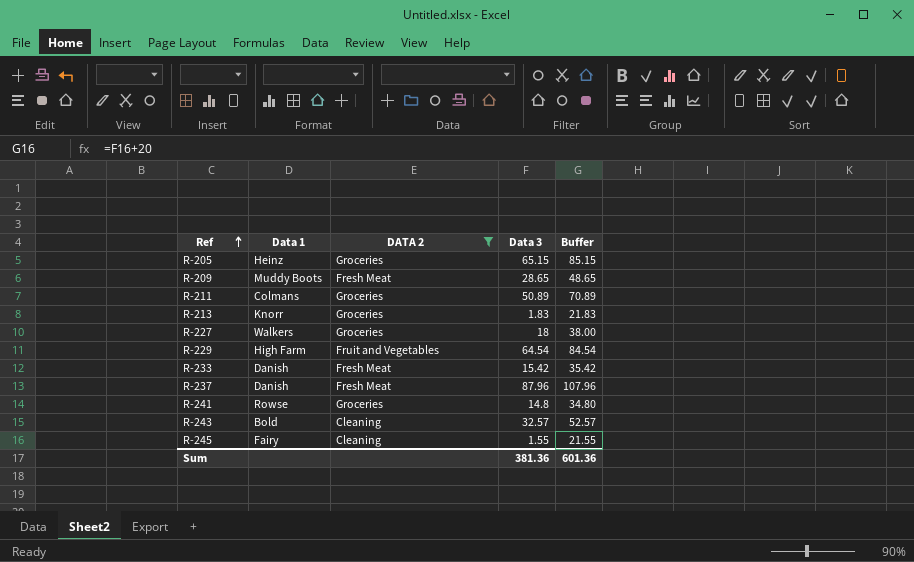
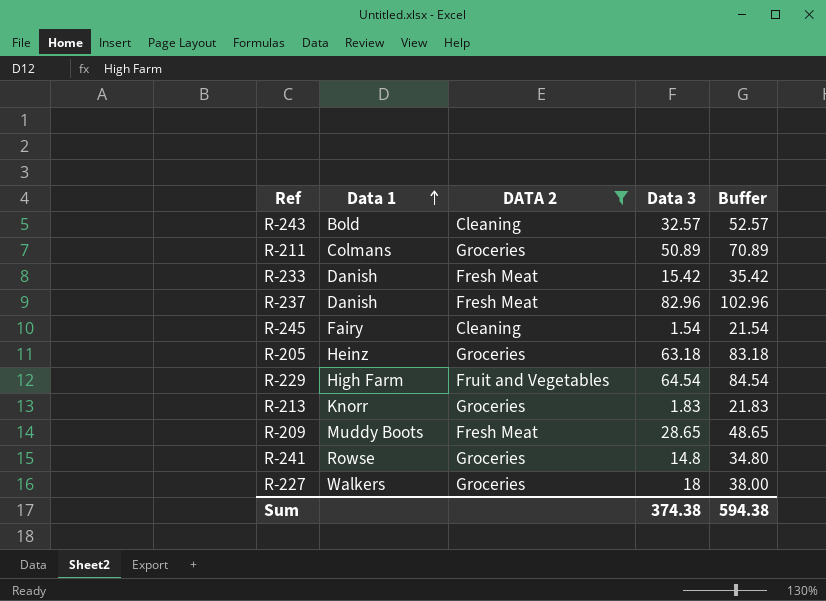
row order: Ref ascending -> Data 1 ascending
R-237 | Data 3: 87.96 -> 82.96
R-237 | Buffer: 107.96 -> 102.96
R-245 | Data 3: 1.55 -> 1.54
R-245 | Buffer: 21.55 -> 21.54
R-205 | Data 3: 65.15 -> 63.18
R-205 | Buffer: 85.15 -> 83.18
Sum | Data 3: 381.36 -> 374.38
Sum | Buffer: 601.36 -> 594.38

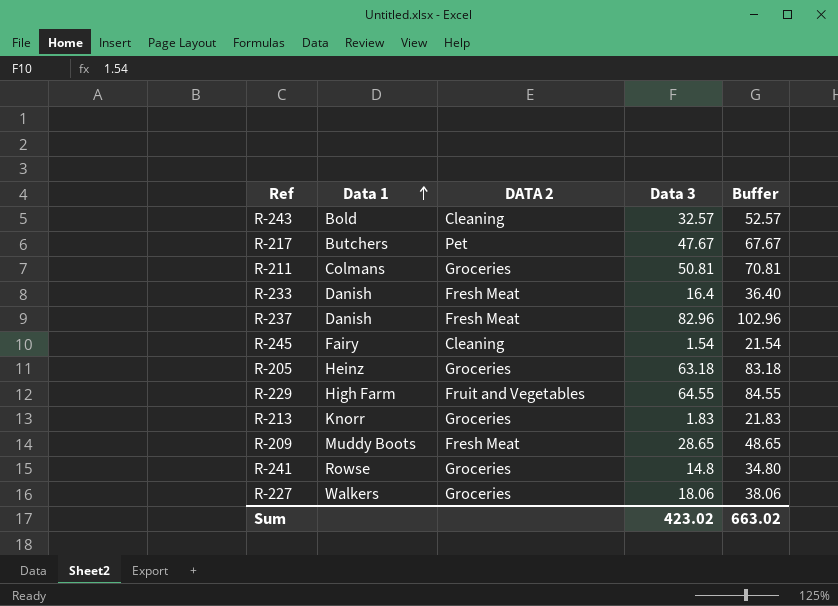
filter: DATA 2 != Pet -> none
R-211 | Data 3: 50.89 -> 50.81
R-211 | Buffer: 70.89 -> 70.81
R-233 | Data 3: 15.42 -> 16.4
R-233 | Buffer: 35.42 -> 36.40
R-229 | Data 3: 64.54 -> 64.55
R-229 | Buffer: 84.54 -> 84.55
R-227 | Data 3: 18 -> 18.06
R-227 | Buffer: 38.00 -> 38.06
Sum | Data 3: 374.38 -> 423.02
Sum | Buffer: 594.38 -> 663.02

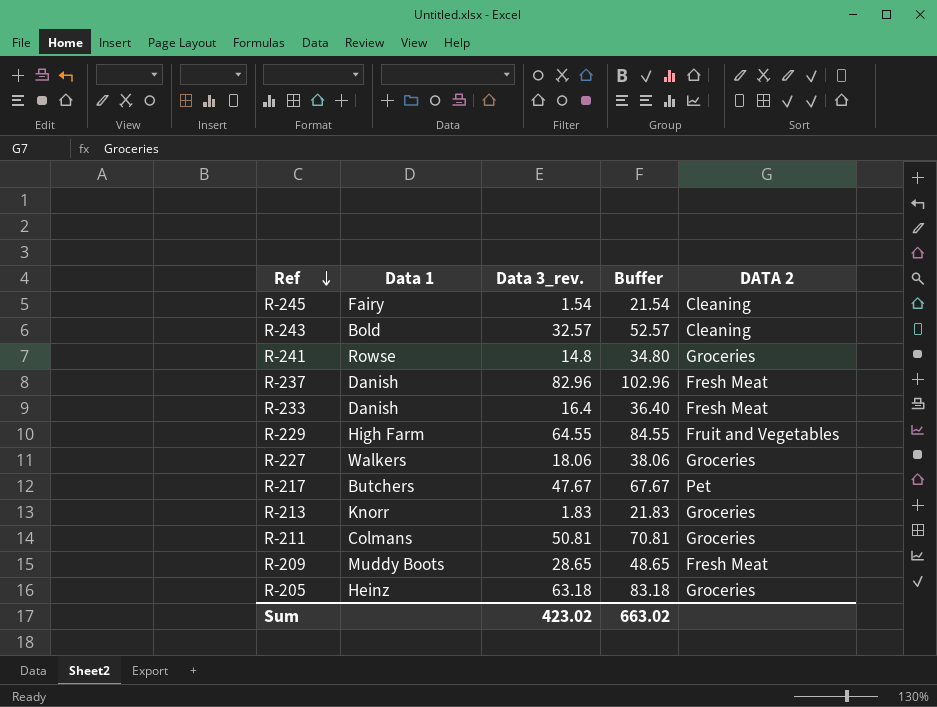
row order: Data 1 ascending -> Ref descending
column name: Data 3 -> Data 3_rev.
column DATA 2 | position: 3 -> 5

